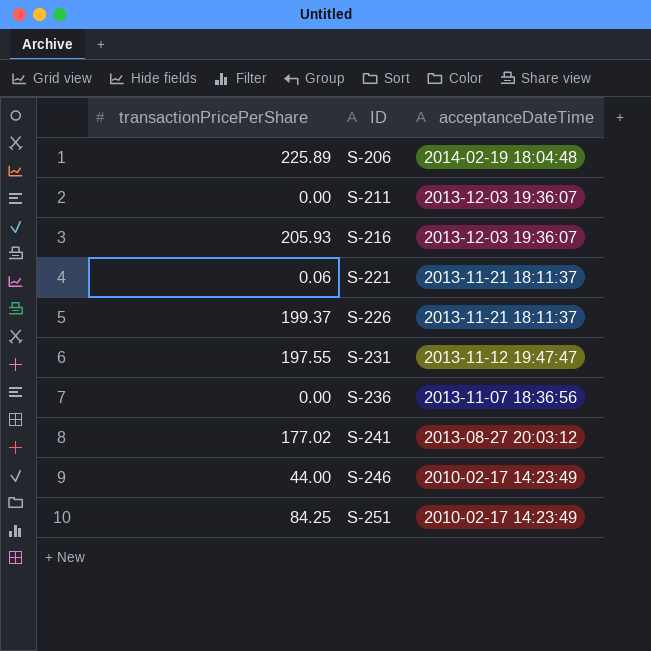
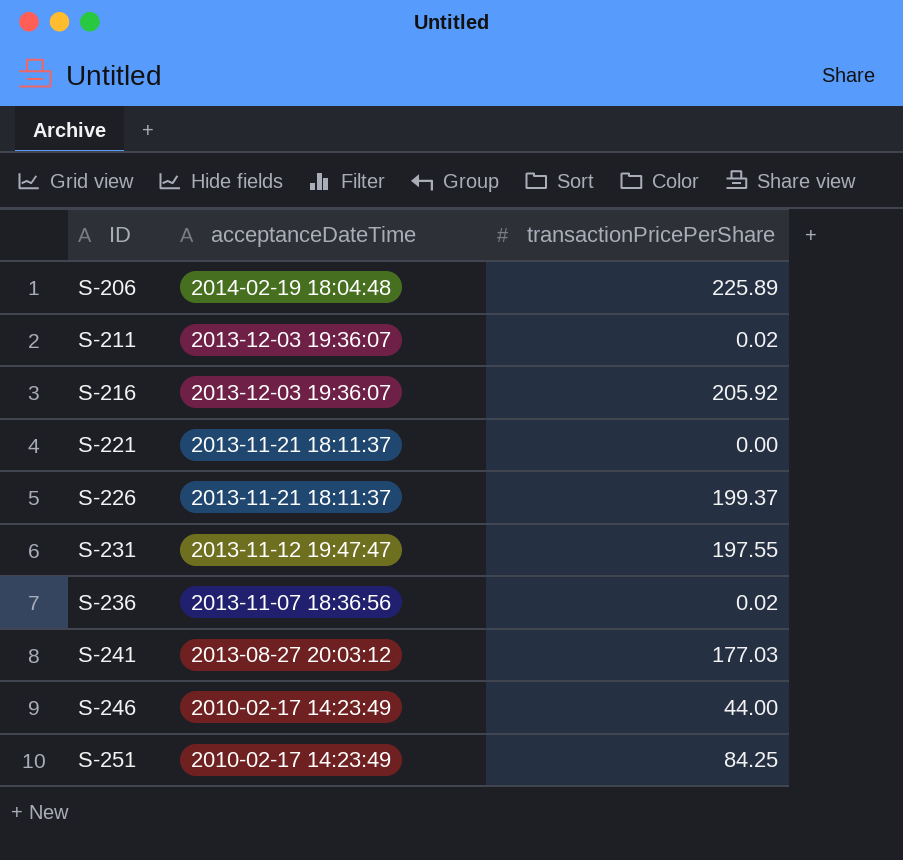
column transactionPricePerShare | position: 1 -> 3
S-211 | transactionPricePerShare: 0.00 -> 0.02
S-216 | transactionPricePerShare: 205.93 -> 205.92
S-221 | transactionPricePerShare: 0.06 -> 0.00
S-236 | transactionPricePerShare: 0.00 -> 0.02
S-241 | transactionPricePerShare: 177.02 -> 177.03

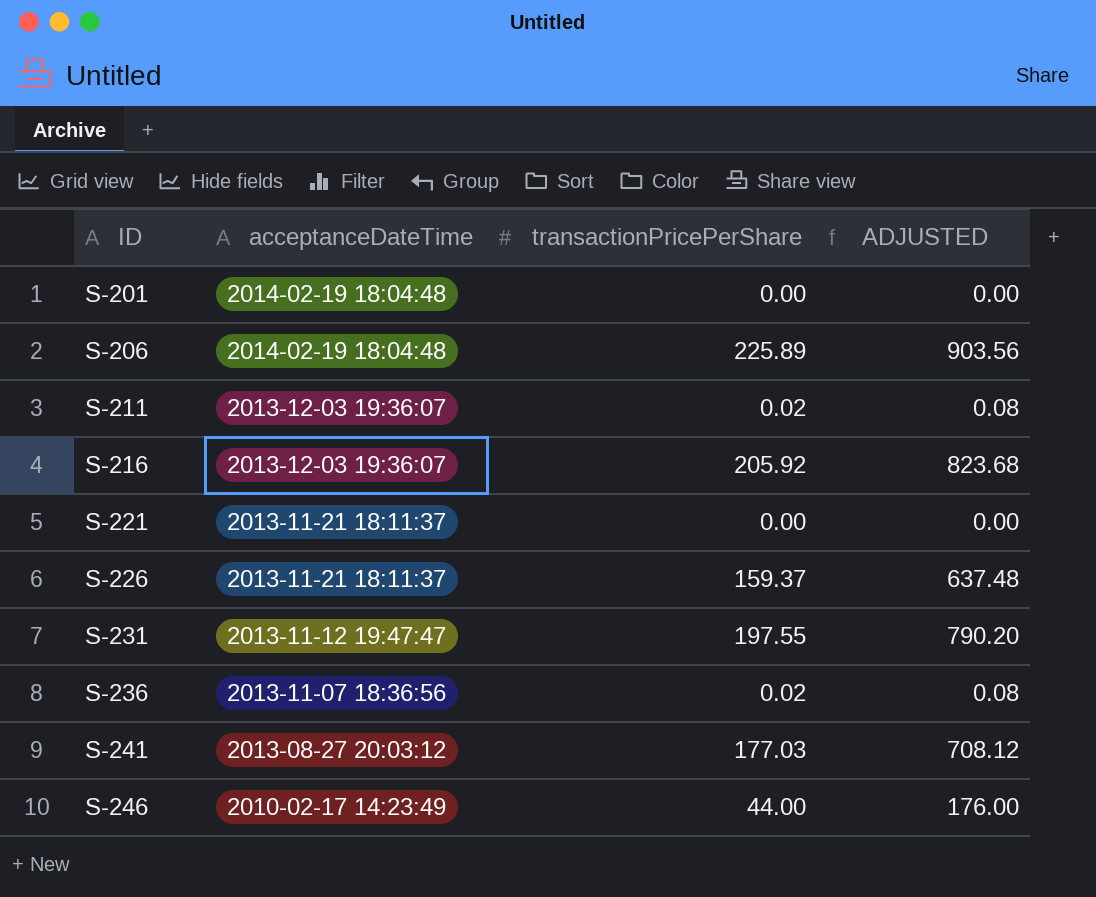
column ADJUSTED | formula: none -> [transactionPricePerShare] * 4
row S-251: 2010-02-17 14:23:49 | 84.25 -> none
row S-201: none -> 2014-02-19 18:04:48 | 0.00 | 0.00
S-226 | transactionPricePerShare: 199.37 -> 159.37

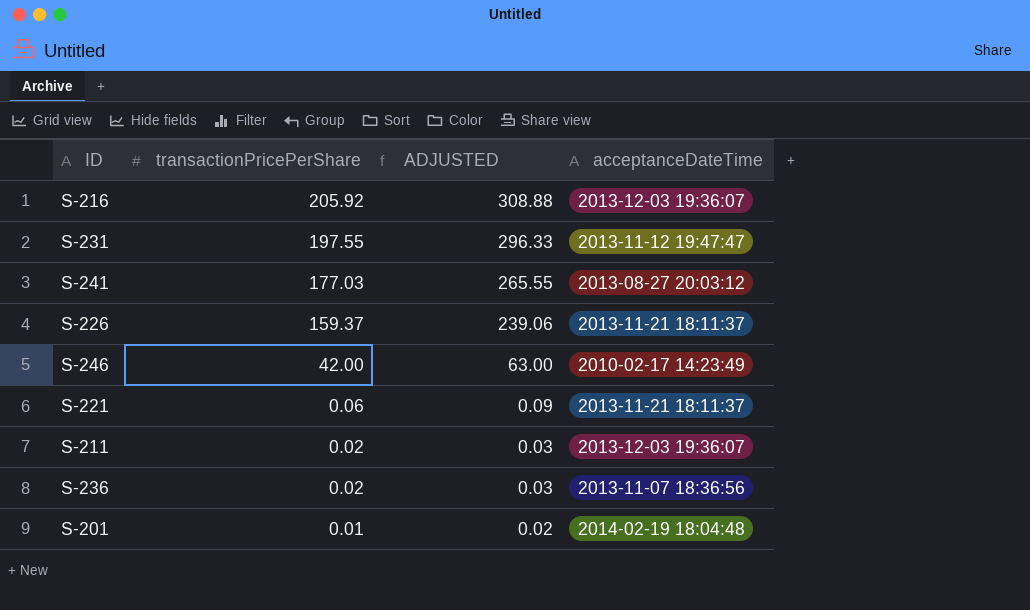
row order: ID ascending -> transactionPricePerShare descending
column ADJUSTED | formula: [transactionPricePerShare] * 4 -> [transactionPricePerShare] * 1.5
column acceptanceDateTime | position: 2 -> 4
row S-206: 2014-02-19 18:04:48 | 225.89 | 903.56 -> none
S-246 | transactionPricePerShare: 44.00 -> 42.00
S-221 | transactionPricePerShare: 0.00 -> 0.06
S-201 | transactionPricePerShare: 0.00 -> 0.01

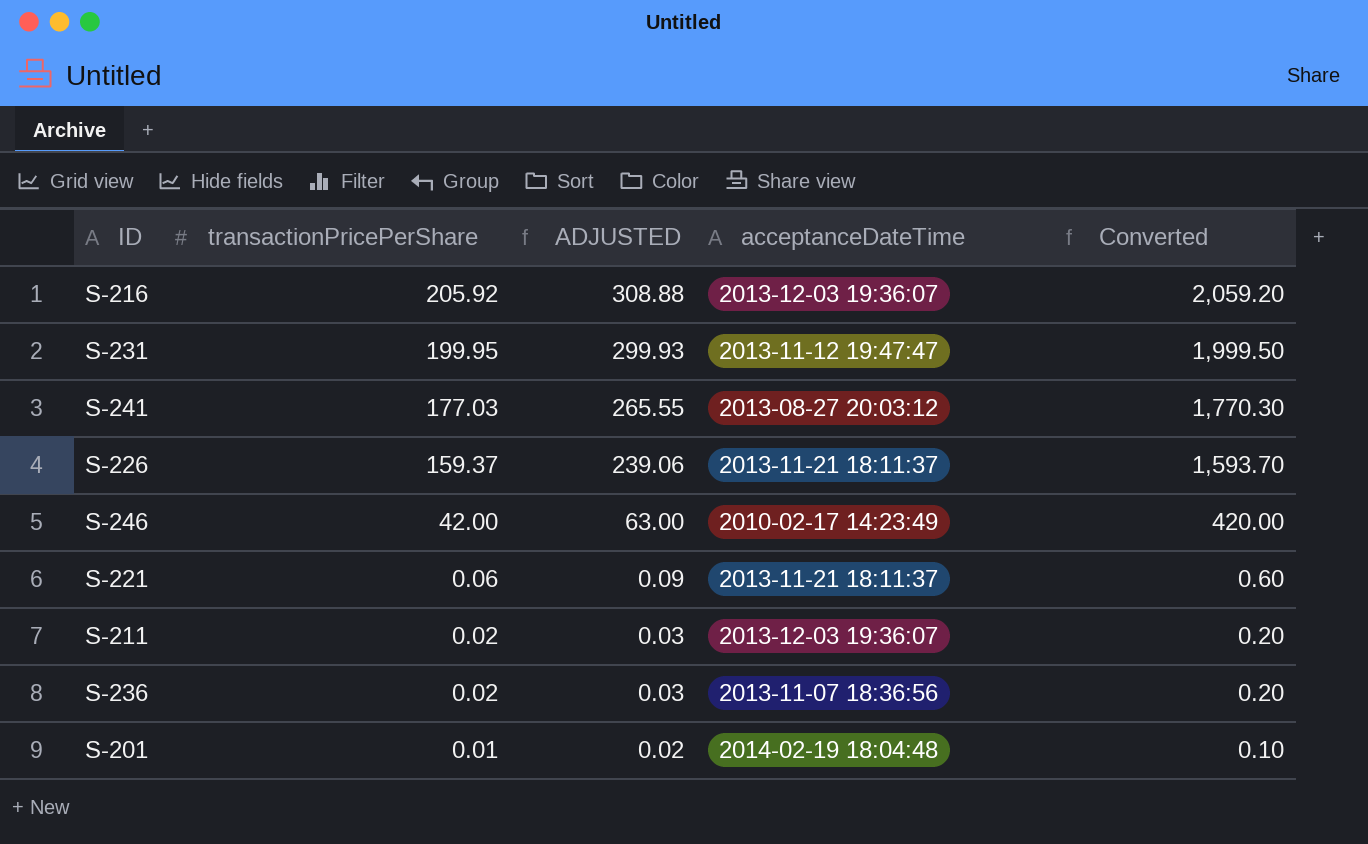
column Converted | formula: none -> [transactionPricePerShare] * 10
S-231 | transactionPricePerShare: 197.55 -> 199.95
S-231 | ADJUSTED: 296.33 -> 299.93

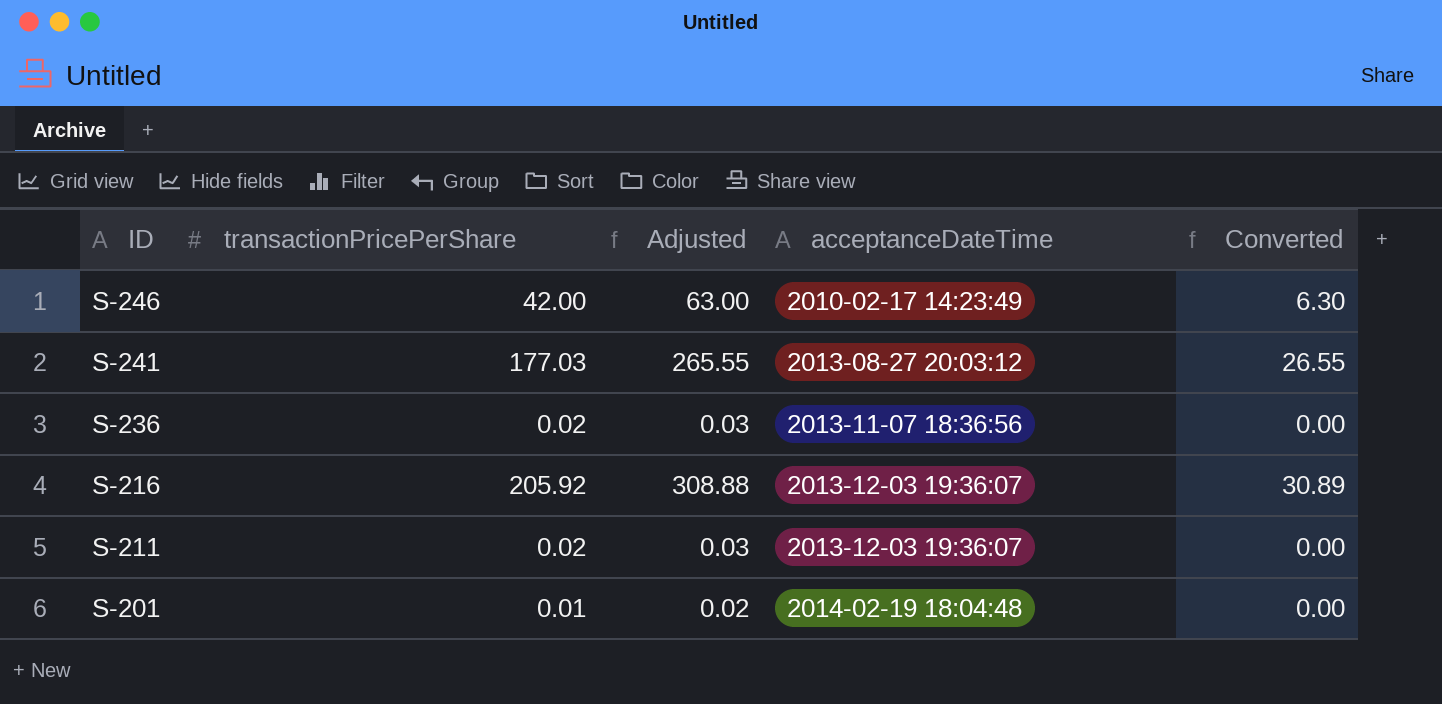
row order: transactionPricePerShare descending -> ID descending
column name: ADJUSTED -> Adjusted
column Converted | formula: [transactionPricePerShare] * 10 -> [transactionPricePerShare] * 0.15
row S-231: 199.95 | 299.93 | 2013-11-12 19:47:47 | 1,999.50 -> none
row S-226: 159.37 | 239.06 | 2013-11-21 18:11:37 | 1,593.70 -> none
row S-221: 0.06 | 0.09 | 2013-11-21 18:11:37 | 0.60 -> none

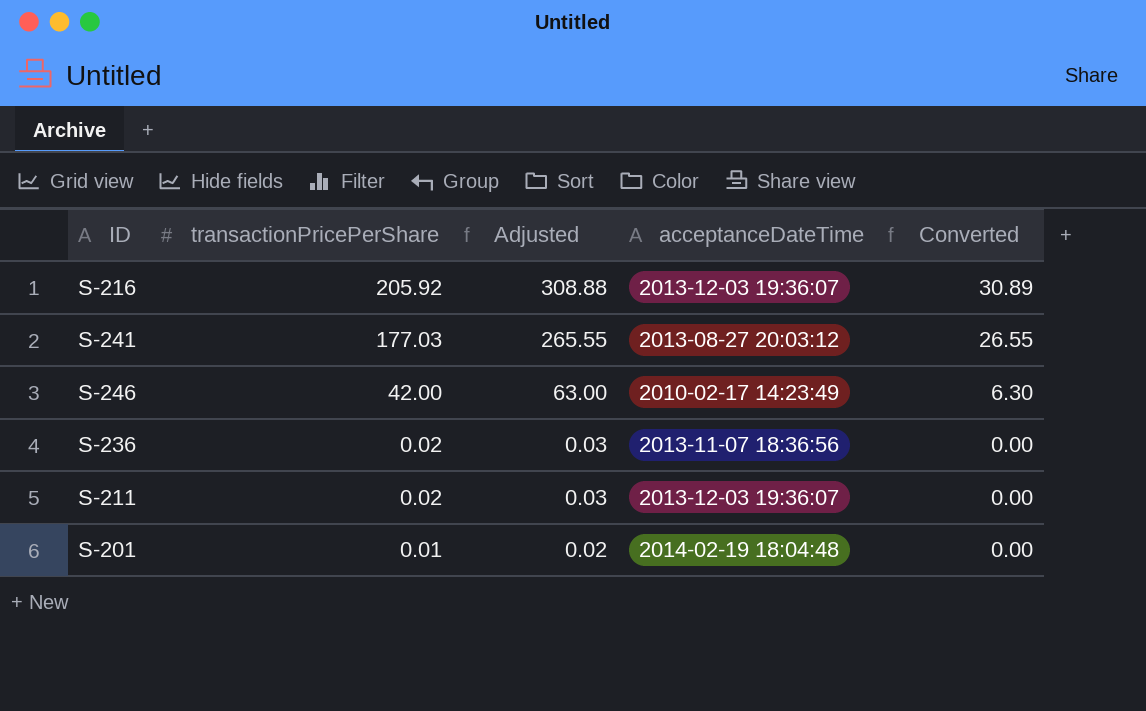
row order: ID descending -> transactionPricePerShare descending

